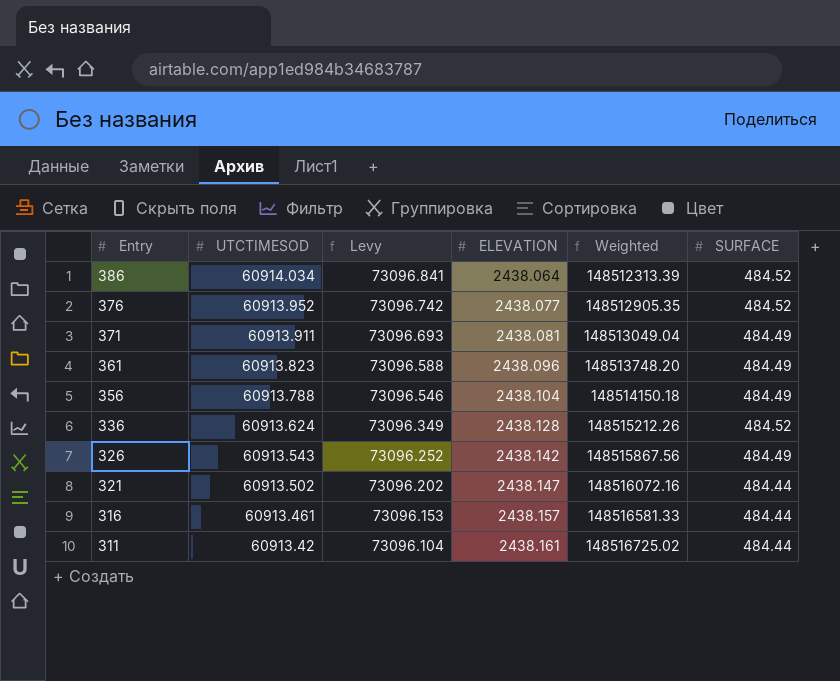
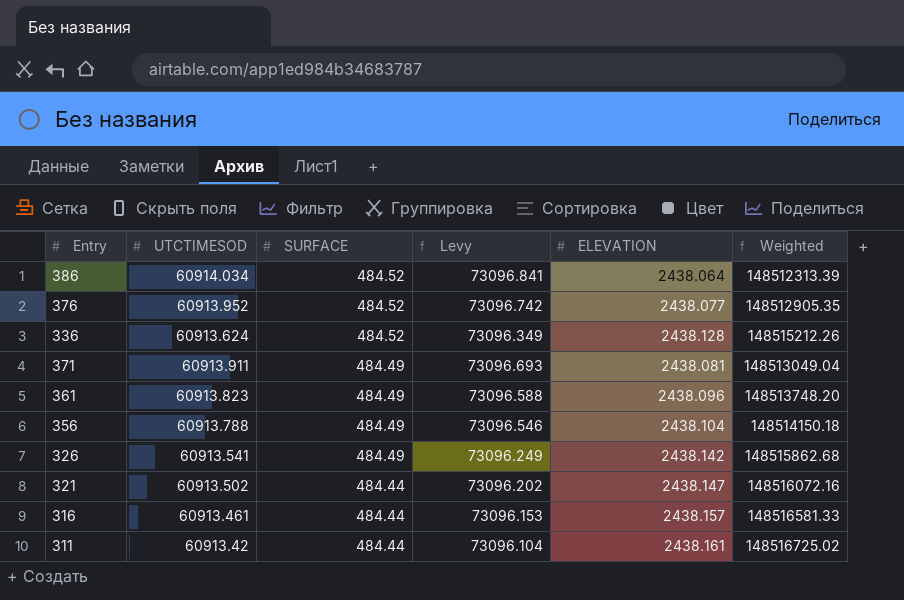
row order: Entry descending -> SURFACE descending
column SURFACE | position: 6 -> 3
326 | UTCTIMESOD: 60913.543 -> 60913.541
326 | Levy: 73096.252 -> 73096.249
326 | Weighted: 148515867.56 -> 148515862.68

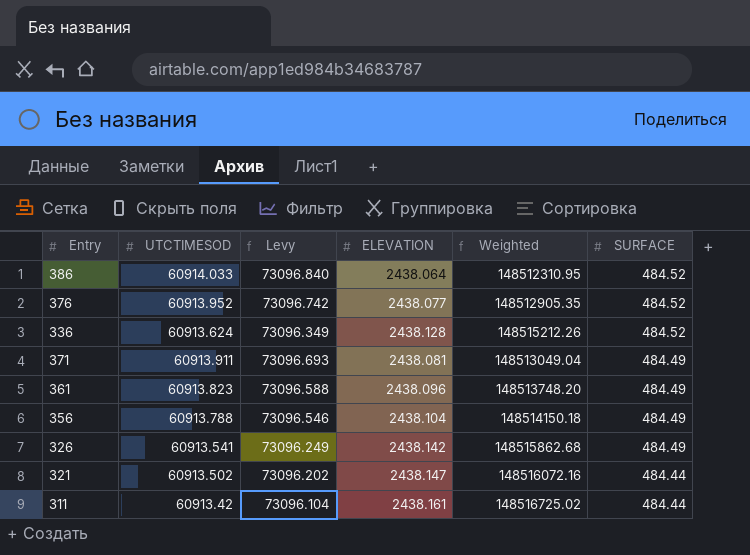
column SURFACE | position: 3 -> 6
row 316: 60913.461 | 484.44 | 73096.153 | 2438.157 | 148516581.33 -> none
386 | UTCTIMESOD: 60914.034 -> 60914.033
386 | Levy: 73096.841 -> 73096.840
386 | Weighted: 148512313.39 -> 148512310.95

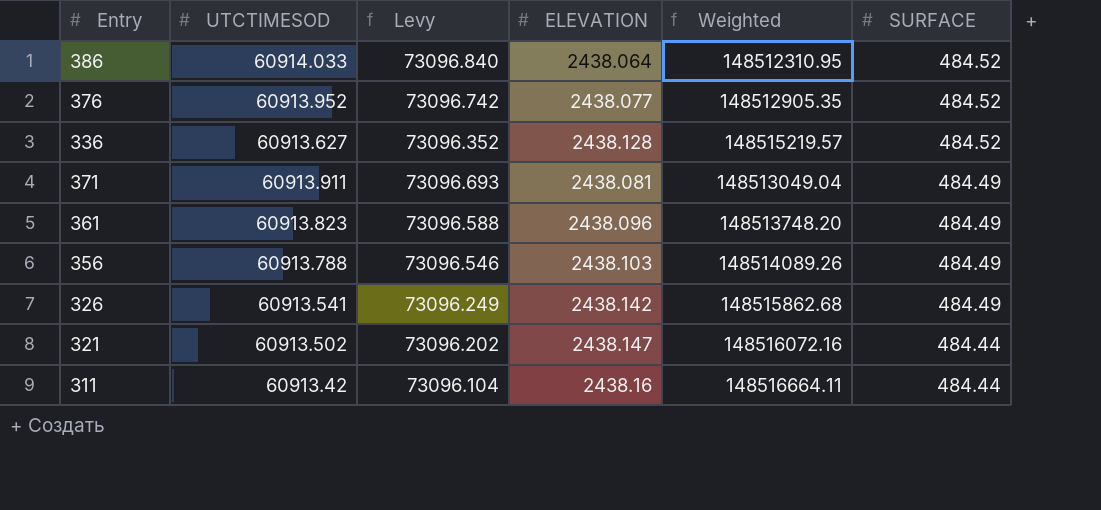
336 | UTCTIMESOD: 60913.624 -> 60913.627
336 | Levy: 73096.349 -> 73096.352
336 | Weighted: 148515212.26 -> 148515219.57
356 | ELEVATION: 2438.104 -> 2438.103
356 | Weighted: 148514150.18 -> 148514089.26
311 | ELEVATION: 2438.161 -> 2438.16
311 | Weighted: 148516725.02 -> 148516664.11

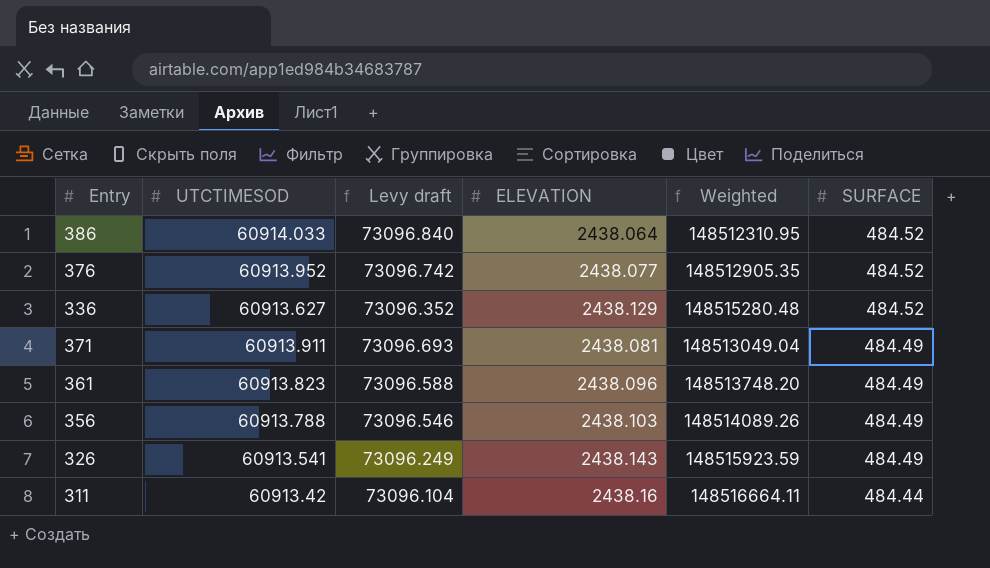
column name: Levy -> Levy draft
row 321: 60913.502 | 73096.202 | 2438.147 | 148516072.16 | 484.44 -> none
336 | ELEVATION: 2438.128 -> 2438.129
336 | Weighted: 148515219.57 -> 148515280.48
326 | ELEVATION: 2438.142 -> 2438.143
326 | Weighted: 148515862.68 -> 148515923.59

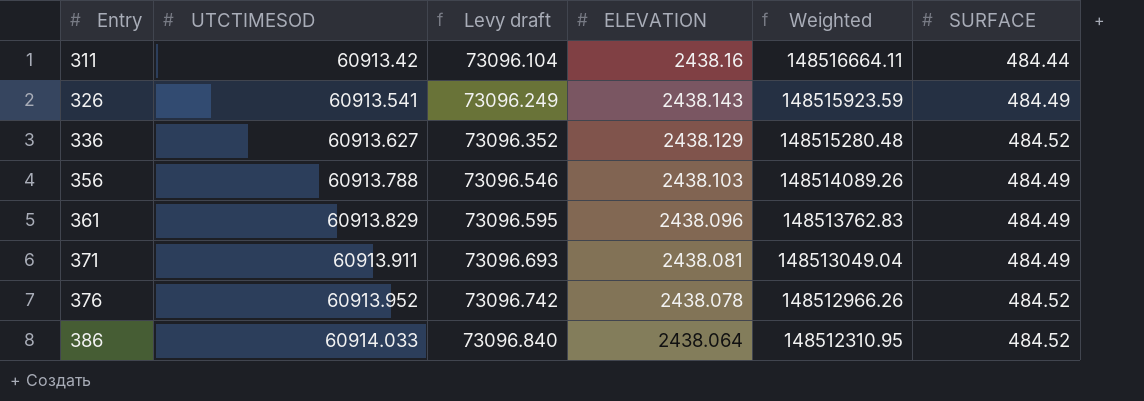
row order: SURFACE descending -> Entry ascending
361 | UTCTIMESOD: 60913.823 -> 60913.829
361 | Levy draft: 73096.588 -> 73096.595
361 | Weighted: 148513748.20 -> 148513762.83
376 | ELEVATION: 2438.077 -> 2438.078
376 | Weighted: 148512905.35 -> 148512966.26

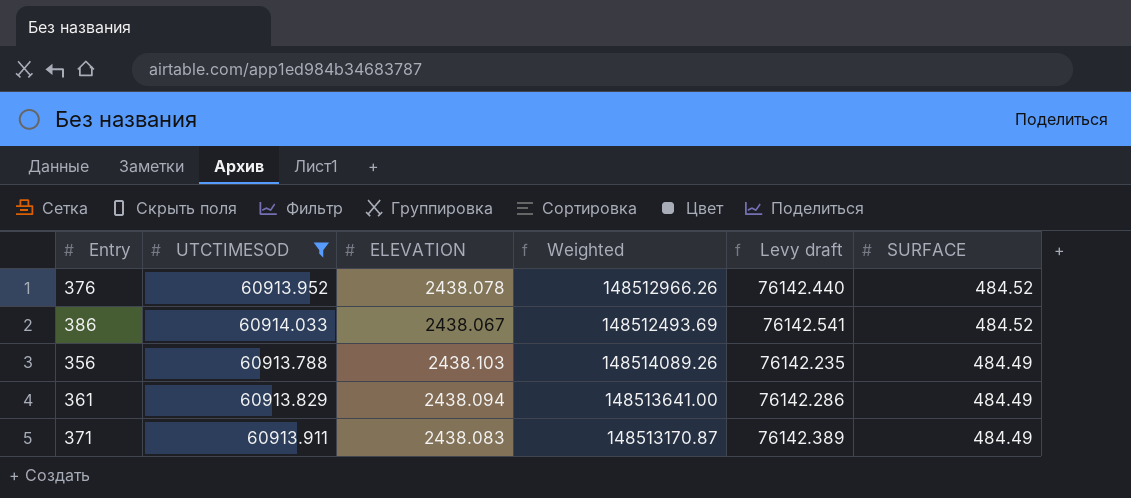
filter: none -> UTCTIMESOD >= 60913.788
row order: Entry ascending -> SURFACE descending
column Levy draft | formula: [UTCTIMESOD] * 1.2 -> [UTCTIMESOD] * 1.25
column Levy draft | position: 3 -> 5
386 | ELEVATION: 2438.064 -> 2438.067
386 | Weighted: 148512310.95 -> 148512493.69
361 | ELEVATION: 2438.096 -> 2438.094
361 | Weighted: 148513762.83 -> 148513641.00
371 | ELEVATION: 2438.081 -> 2438.083
371 | Weighted: 148513049.04 -> 148513170.87

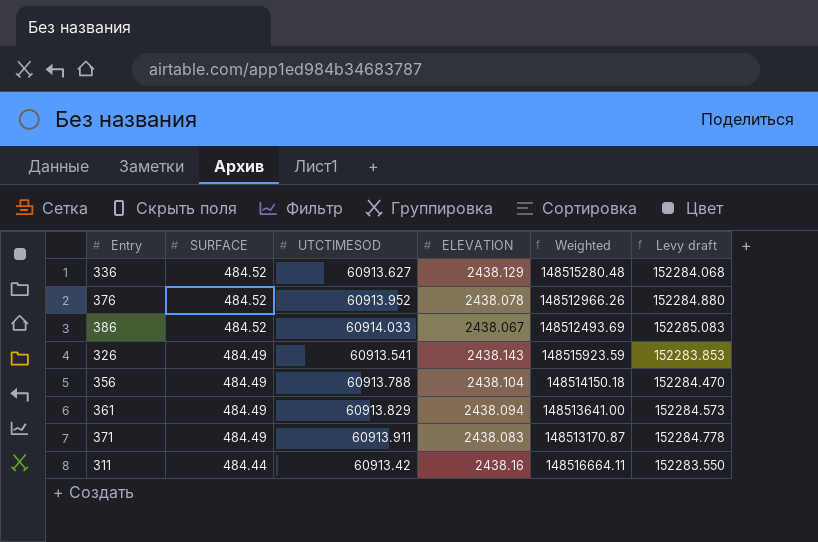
filter: UTCTIMESOD >= 60913.788 -> none
column SURFACE | position: 6 -> 2
column Levy draft | formula: [UTCTIMESOD] * 1.25 -> [UTCTIMESOD] * 2.5
356 | ELEVATION: 2438.103 -> 2438.104
356 | Weighted: 148514089.26 -> 148514150.18

